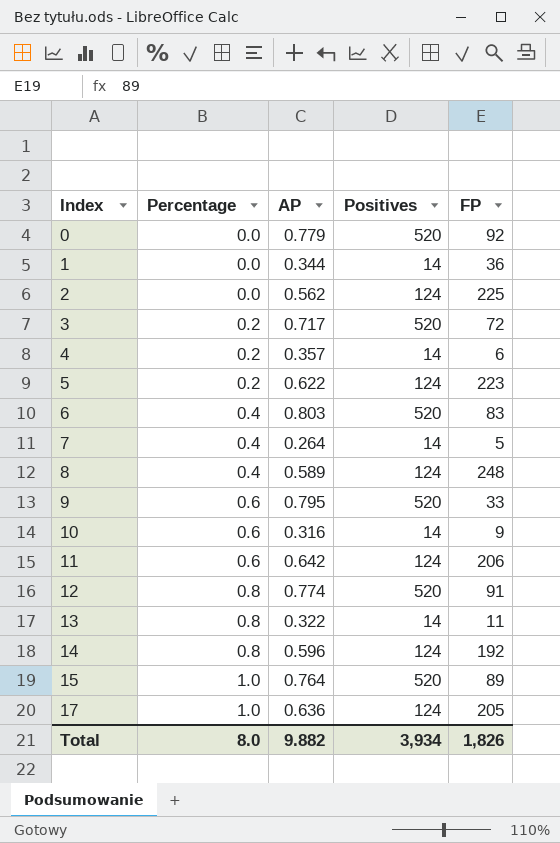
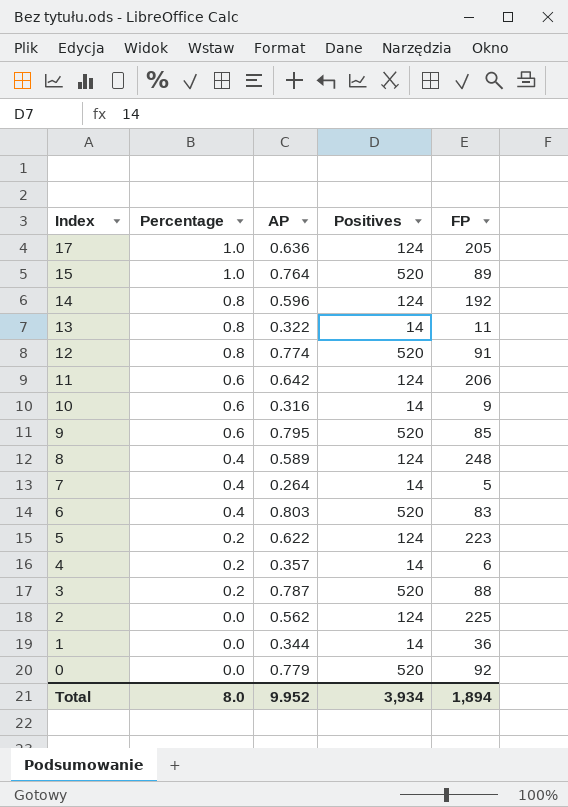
row order: Index ascending -> Index descending
9 | FP: 33 -> 85
3 | AP: 0.717 -> 0.787
3 | FP: 72 -> 88
Total | AP: 9.882 -> 9.952
Total | FP: 1,826 -> 1,894

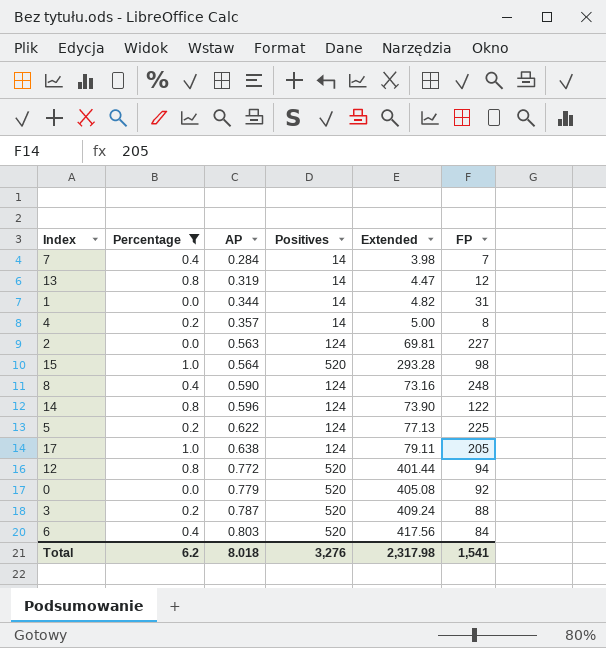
filter: none -> Percentage != 0.6
row order: Index descending -> AP ascending
column Extended | formula: none -> [AP] * [Positives]
7 | AP: 0.264 -> 0.284
7 | FP: 5 -> 7
13 | AP: 0.322 -> 0.319
13 | FP: 11 -> 12
1 | FP: 36 -> 31
4 | FP: 6 -> 8
2 | AP: 0.562 -> 0.563
2 | FP: 225 -> 227
15 | AP: 0.764 -> 0.564
15 | FP: 89 -> 98
8 | AP: 0.589 -> 0.590
14 | FP: 192 -> 122
5 | FP: 223 -> 225
17 | AP: 0.636 -> 0.638
12 | AP: 0.774 -> 0.772
12 | FP: 91 -> 94
6 | FP: 83 -> 84
Total | Percentage: 8.0 -> 6.2
Total | AP: 9.952 -> 8.018
Total | Positives: 3,934 -> 3,276
Total | FP: 1,894 -> 1,541

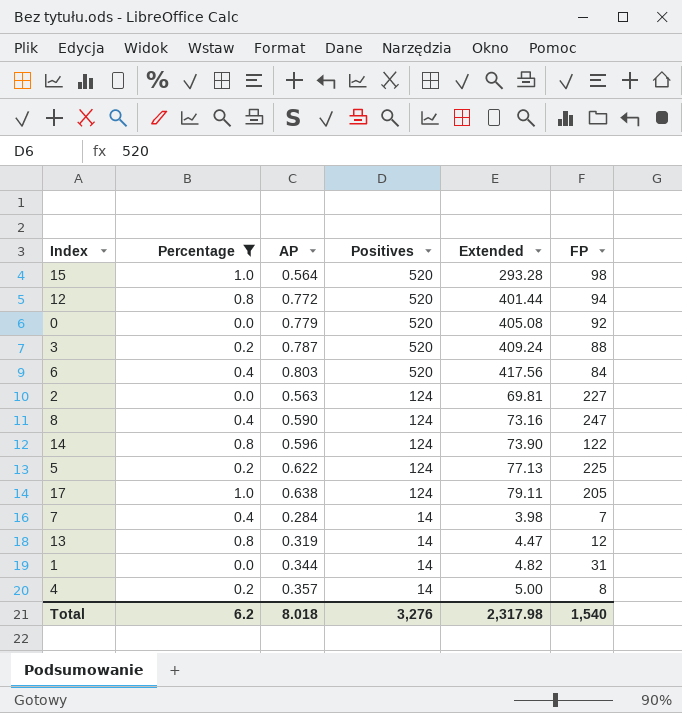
row order: AP ascending -> Positives descending
8 | FP: 248 -> 247
Total | FP: 1,541 -> 1,540

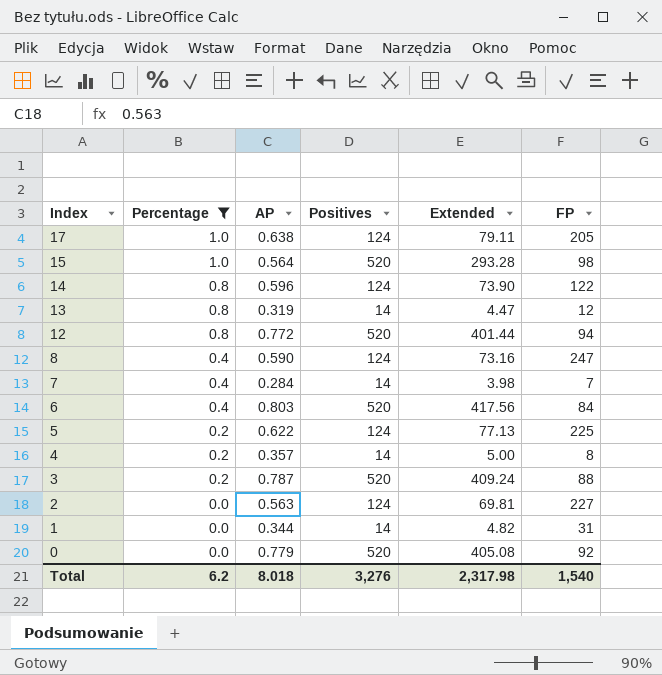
row order: Positives descending -> Index descending

